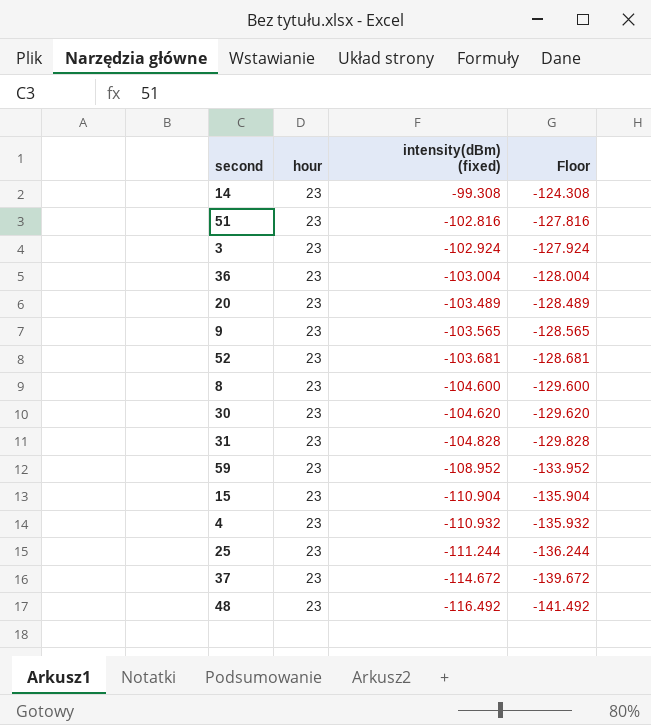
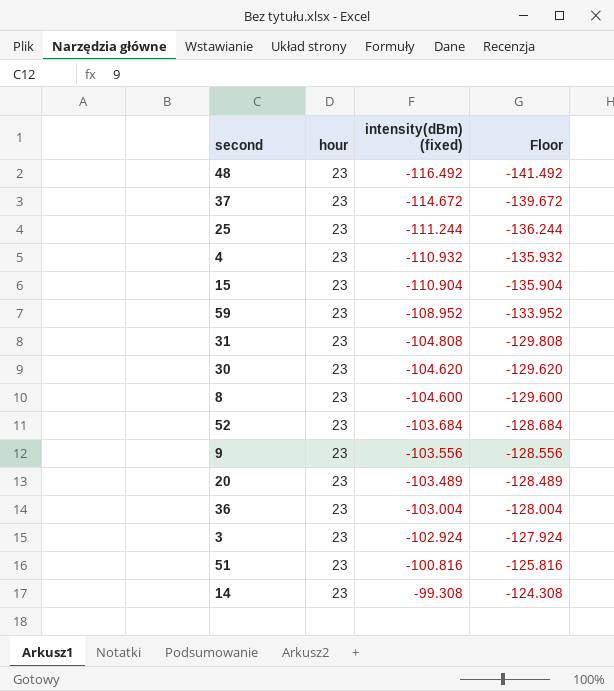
row order: intensity(dBm) (fixed) descending -> intensity(dBm) (fixed) ascending
31 | intensity(dBm) (fixed): -104.828 -> -104.808
31 | Floor: -129.828 -> -129.808
52 | intensity(dBm) (fixed): -103.681 -> -103.684
52 | Floor: -128.681 -> -128.684
9 | intensity(dBm) (fixed): -103.565 -> -103.556
9 | Floor: -128.565 -> -128.556
51 | intensity(dBm) (fixed): -102.816 -> -100.816
51 | Floor: -127.816 -> -125.816

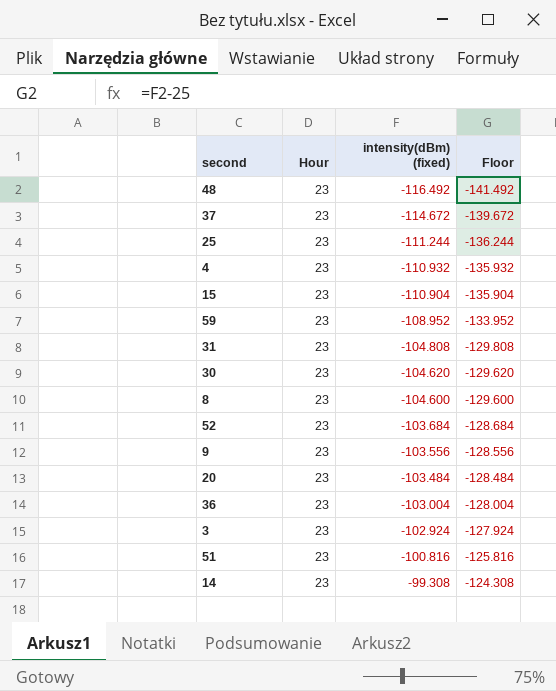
column name: hour -> Hour
20 | intensity(dBm) (fixed): -103.489 -> -103.484
20 | Floor: -128.489 -> -128.484

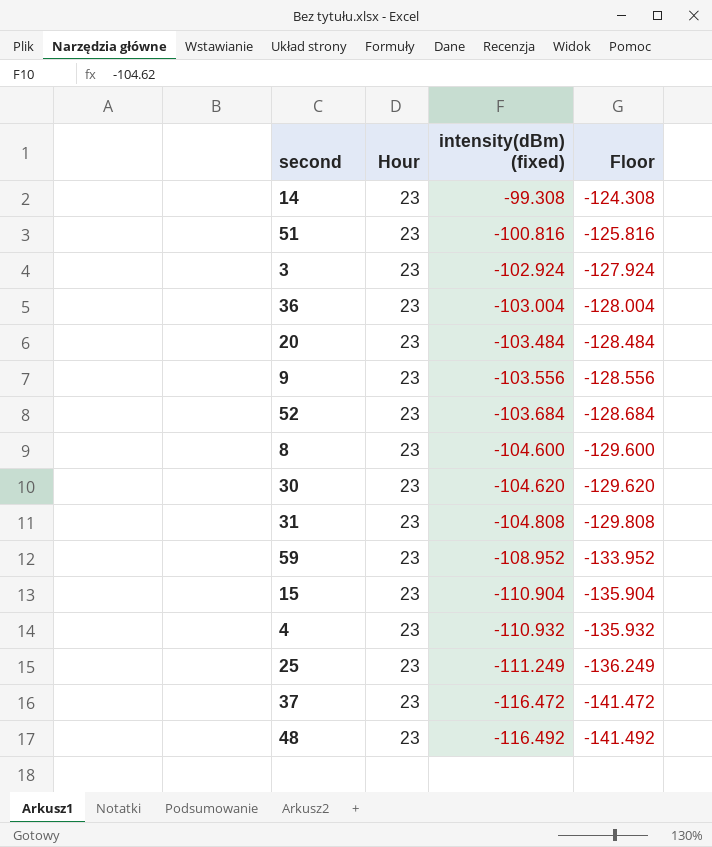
row order: intensity(dBm) (fixed) ascending -> intensity(dBm) (fixed) descending
25 | intensity(dBm) (fixed): -111.244 -> -111.249
25 | Floor: -136.244 -> -136.249
37 | intensity(dBm) (fixed): -114.672 -> -116.472
37 | Floor: -139.672 -> -141.472

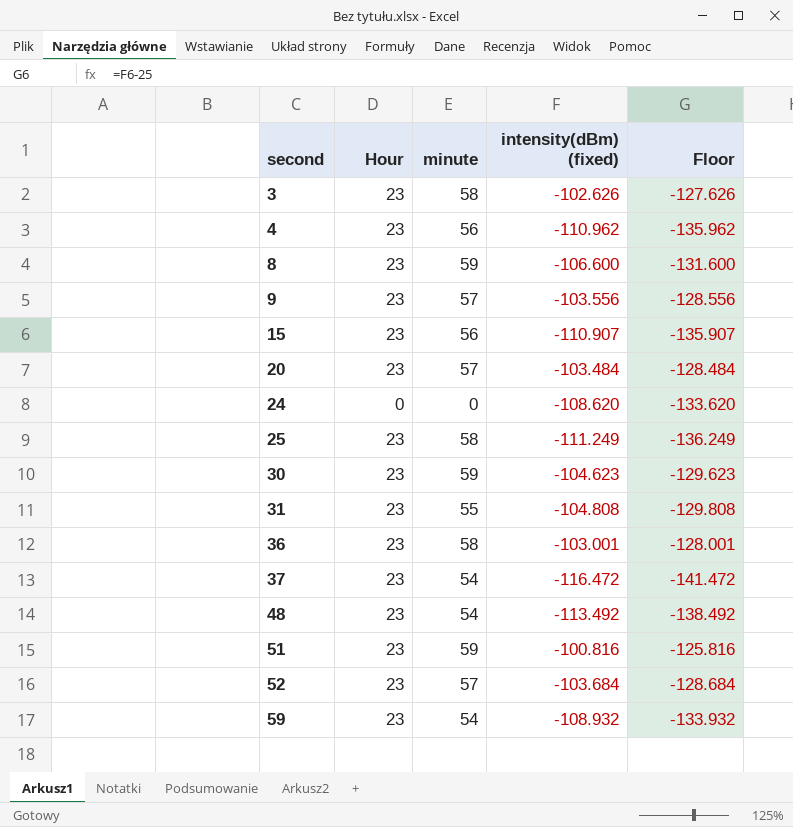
row order: intensity(dBm) (fixed) descending -> second ascending
column minute | position: none -> 3
row 14: 23 | -99.308 | -124.308 -> none
3 | intensity(dBm) (fixed): -102.924 -> -102.626
3 | Floor: -127.924 -> -127.626
4 | intensity(dBm) (fixed): -110.932 -> -110.962
4 | Floor: -135.932 -> -135.962
8 | intensity(dBm) (fixed): -104.600 -> -106.600
8 | Floor: -129.600 -> -131.600
15 | intensity(dBm) (fixed): -110.904 -> -110.907
15 | Floor: -135.904 -> -135.907
row 24: none -> 0 | 0 | -108.620 | -133.620
30 | intensity(dBm) (fixed): -104.620 -> -104.623
30 | Floor: -129.620 -> -129.623
36 | intensity(dBm) (fixed): -103.004 -> -103.001
36 | Floor: -128.004 -> -128.001
48 | intensity(dBm) (fixed): -116.492 -> -113.492
48 | Floor: -141.492 -> -138.492
59 | intensity(dBm) (fixed): -108.952 -> -108.932
59 | Floor: -133.952 -> -133.932

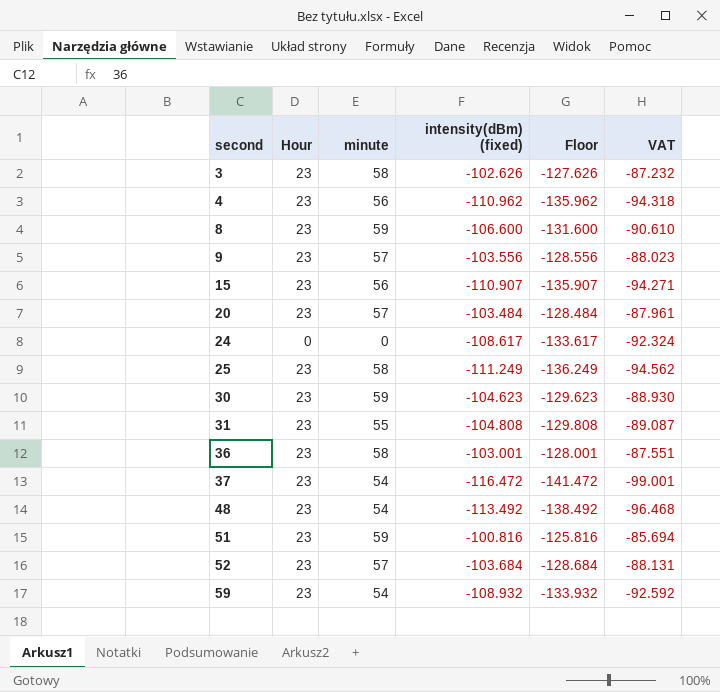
column VAT | formula: none -> [intensity(dBm) (fixed)] * 0.85
24 | intensity(dBm) (fixed): -108.620 -> -108.617
24 | Floor: -133.620 -> -133.617

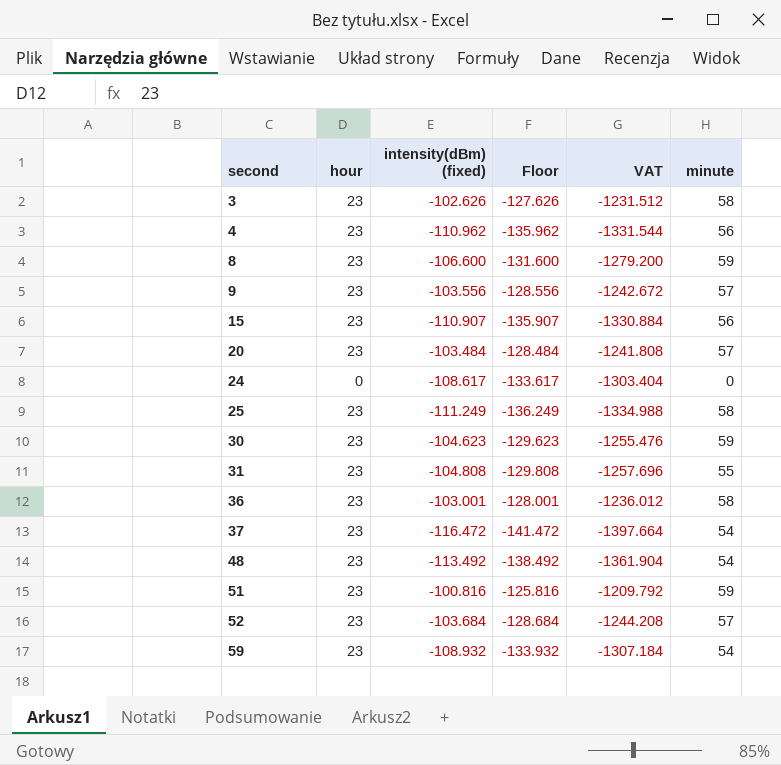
column name: Hour -> hour
column VAT | formula: [intensity(dBm) (fixed)] * 0.85 -> [intensity(dBm) (fixed)] * 12
column minute | position: 3 -> 6

